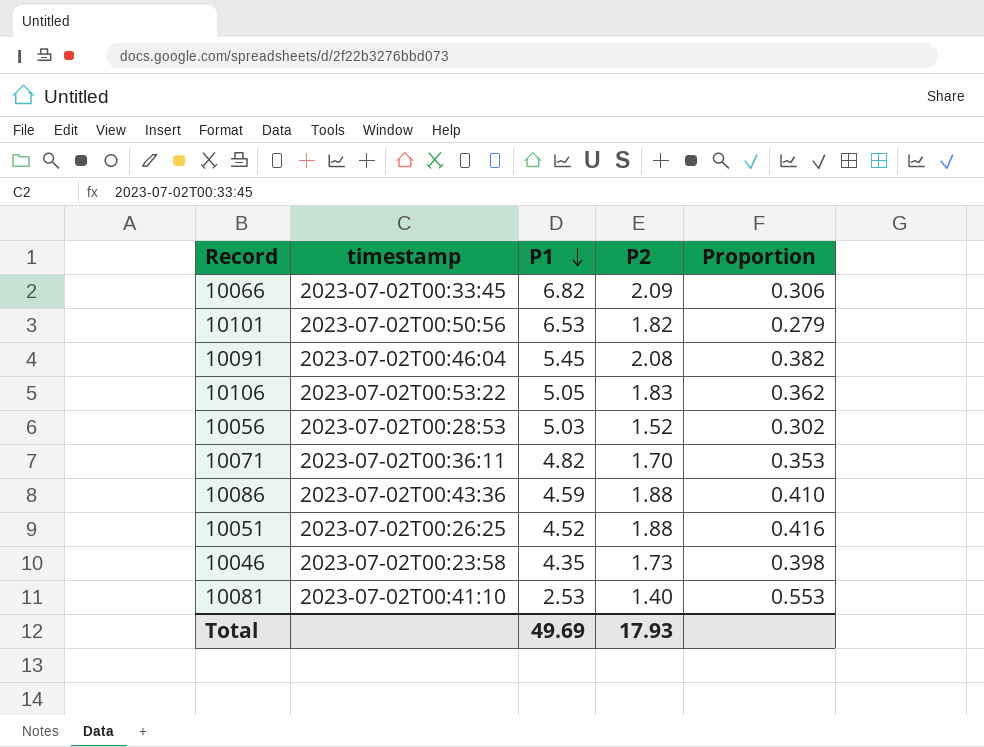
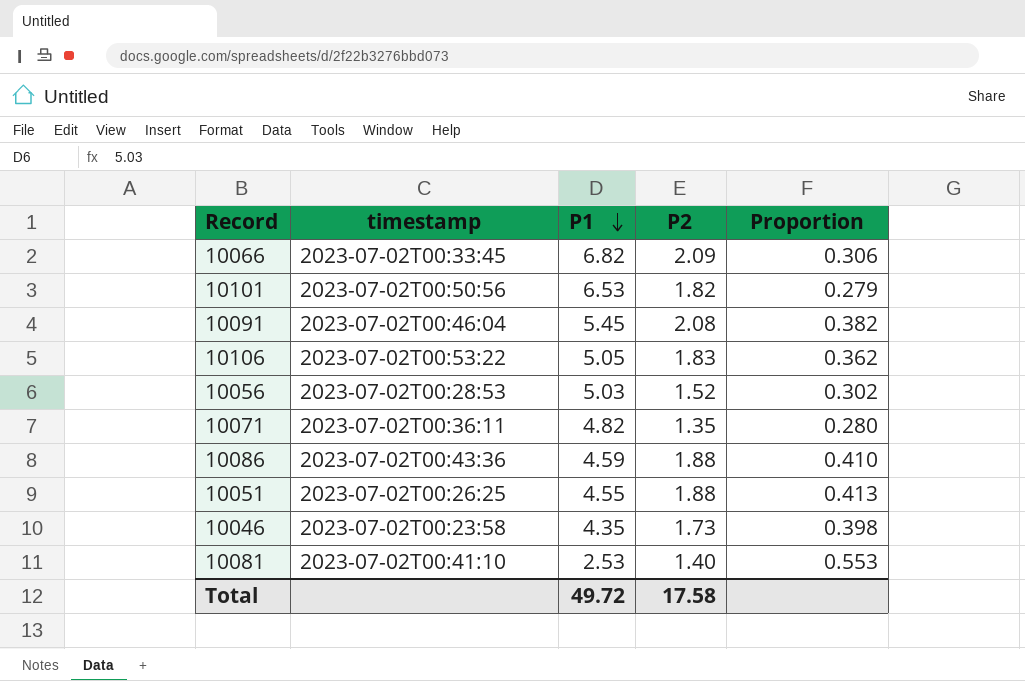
10071 | P2: 1.70 -> 1.35
10071 | Proportion: 0.353 -> 0.280
10051 | P1: 4.52 -> 4.55
10051 | Proportion: 0.416 -> 0.413
Total | P1: 49.69 -> 49.72
Total | P2: 17.93 -> 17.58

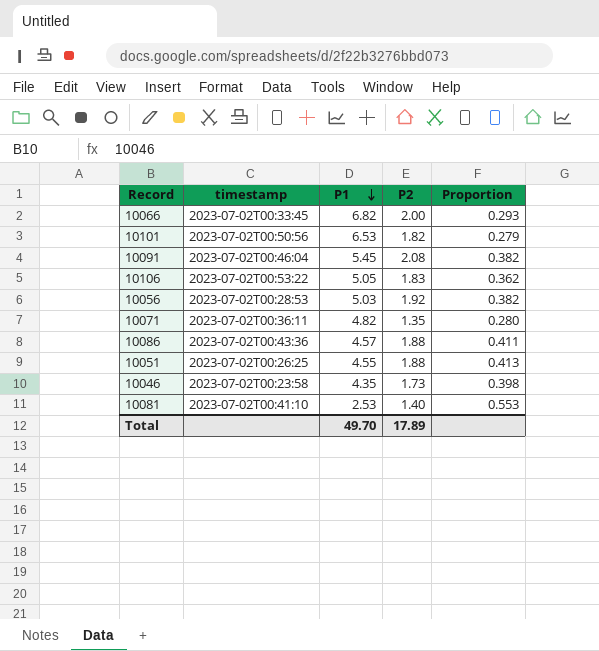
10066 | P2: 2.09 -> 2.00
10066 | Proportion: 0.306 -> 0.293
10056 | P2: 1.52 -> 1.92
10056 | Proportion: 0.302 -> 0.382
10086 | P1: 4.59 -> 4.57
10086 | Proportion: 0.410 -> 0.411
Total | P1: 49.72 -> 49.70
Total | P2: 17.58 -> 17.89

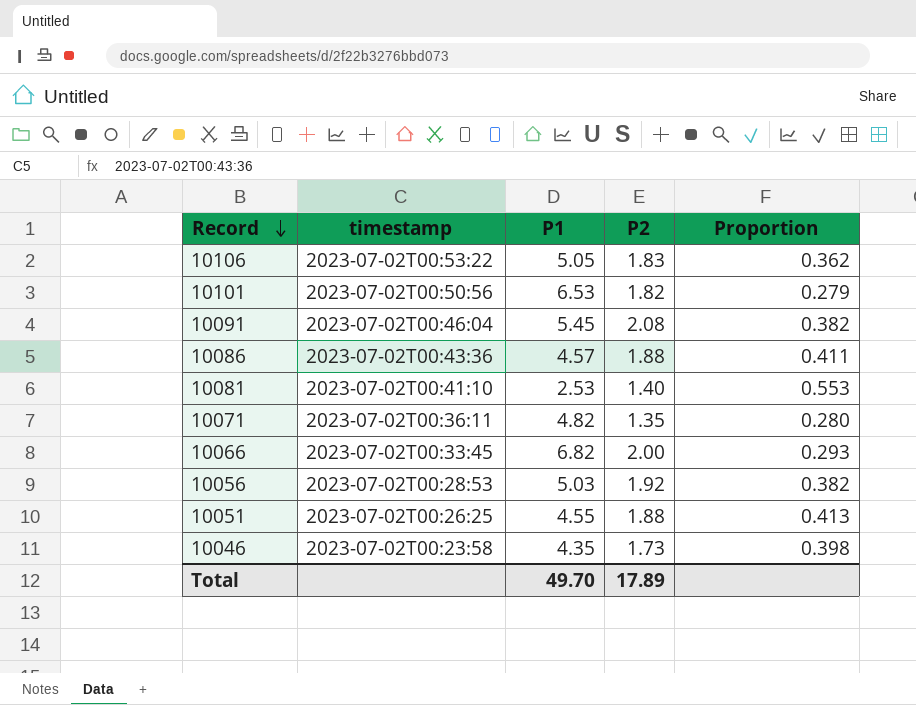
row order: P1 descending -> Record descending

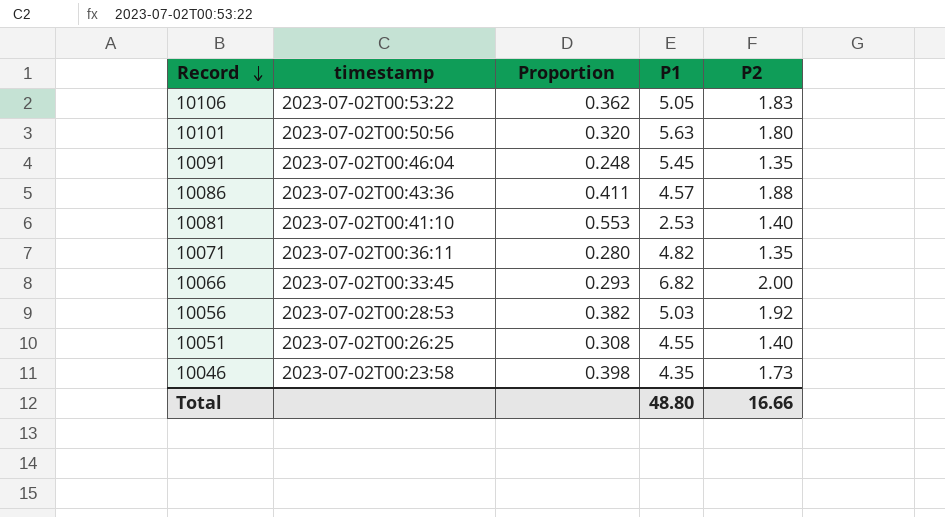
column Proportion | position: 5 -> 3
10101 | Proportion: 0.279 -> 0.320
10101 | P1: 6.53 -> 5.63
10101 | P2: 1.82 -> 1.80
10091 | Proportion: 0.382 -> 0.248
10091 | P2: 2.08 -> 1.35
10051 | Proportion: 0.413 -> 0.308
10051 | P2: 1.88 -> 1.40
Total | P1: 49.70 -> 48.80
Total | P2: 17.89 -> 16.66

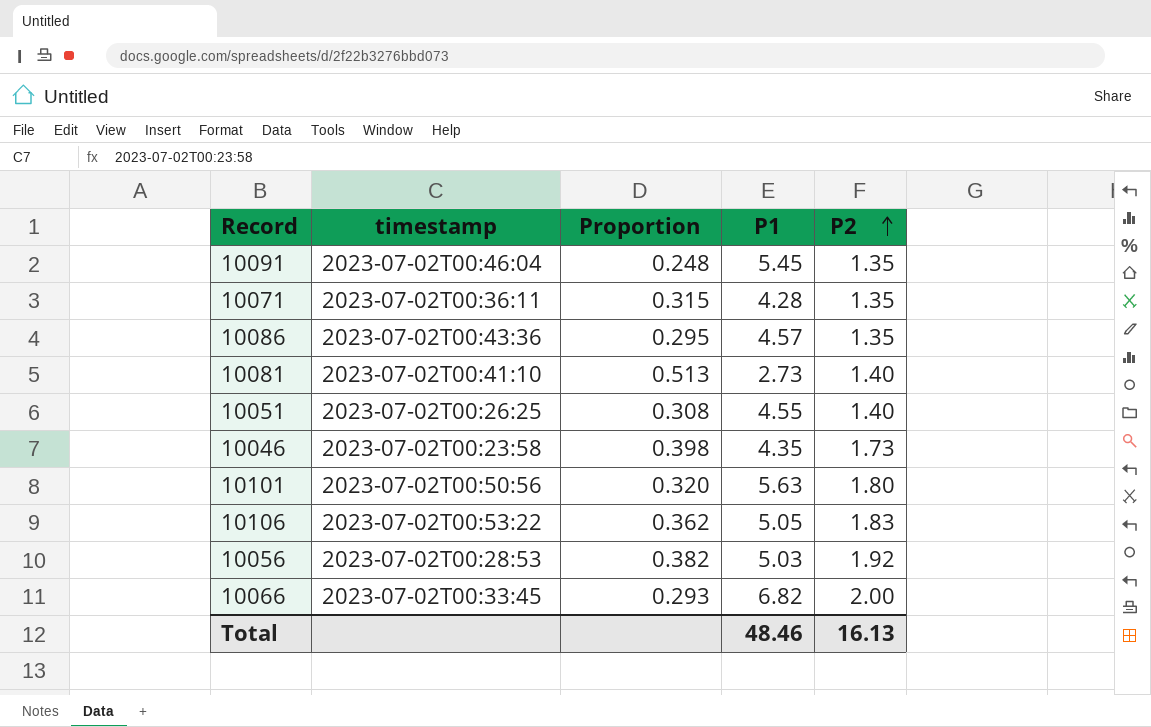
row order: Record descending -> P2 ascending
10071 | Proportion: 0.280 -> 0.315
10071 | P1: 4.82 -> 4.28
10086 | Proportion: 0.411 -> 0.295
10086 | P2: 1.88 -> 1.35
10081 | Proportion: 0.553 -> 0.513
10081 | P1: 2.53 -> 2.73
Total | P1: 48.80 -> 48.46
Total | P2: 16.66 -> 16.13

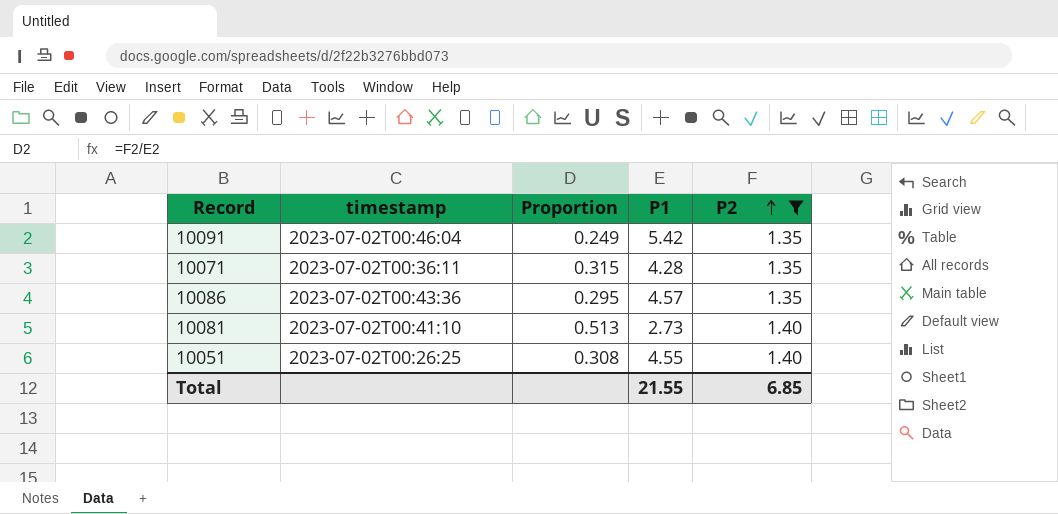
filter: none -> P2 <= 1.40
10091 | Proportion: 0.248 -> 0.249
10091 | P1: 5.45 -> 5.42
Total | P1: 48.46 -> 21.55
Total | P2: 16.13 -> 6.85

